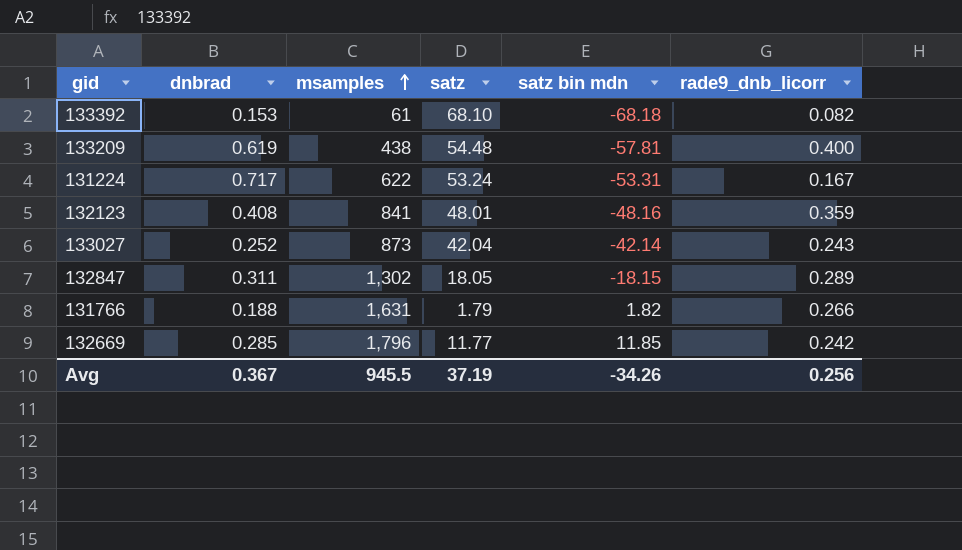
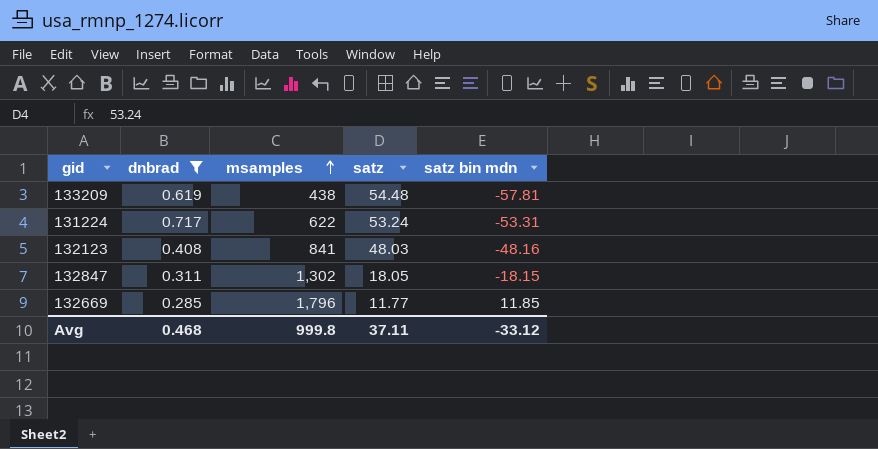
filter: none -> dnbrad >= 0.285
column rade9_dnb_licorr | position: 6 -> none
132123 | satz: 48.01 -> 48.03
Avg | dnbrad: 0.367 -> 0.468
Avg | msamples: 945.5 -> 999.8
Avg | satz: 37.19 -> 37.11
Avg | satz bin mdn: -34.26 -> -33.12

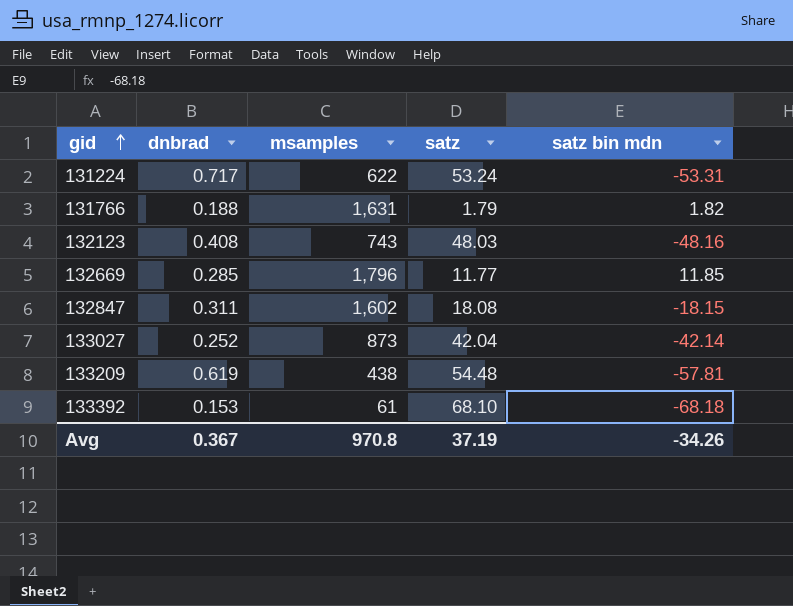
filter: dnbrad >= 0.285 -> none
row order: msamples ascending -> gid ascending
132123 | msamples: 841 -> 743
132847 | msamples: 1,302 -> 1,602
132847 | satz: 18.05 -> 18.08
Avg | dnbrad: 0.468 -> 0.367
Avg | msamples: 999.8 -> 970.8
Avg | satz: 37.11 -> 37.19
Avg | satz bin mdn: -33.12 -> -34.26

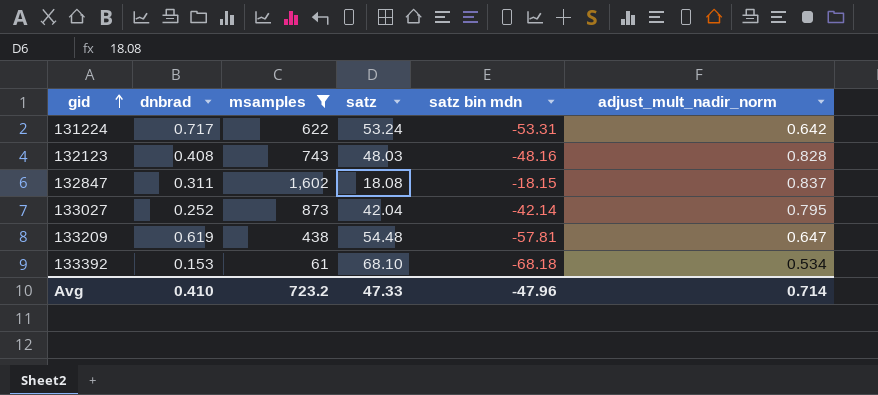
filter: none -> msamples <= 1,602
column adjust_mult_nadir_norm | position: none -> 6
Avg | dnbrad: 0.367 -> 0.410
Avg | msamples: 970.8 -> 723.2
Avg | satz: 37.19 -> 47.33
Avg | satz bin mdn: -34.26 -> -47.96

